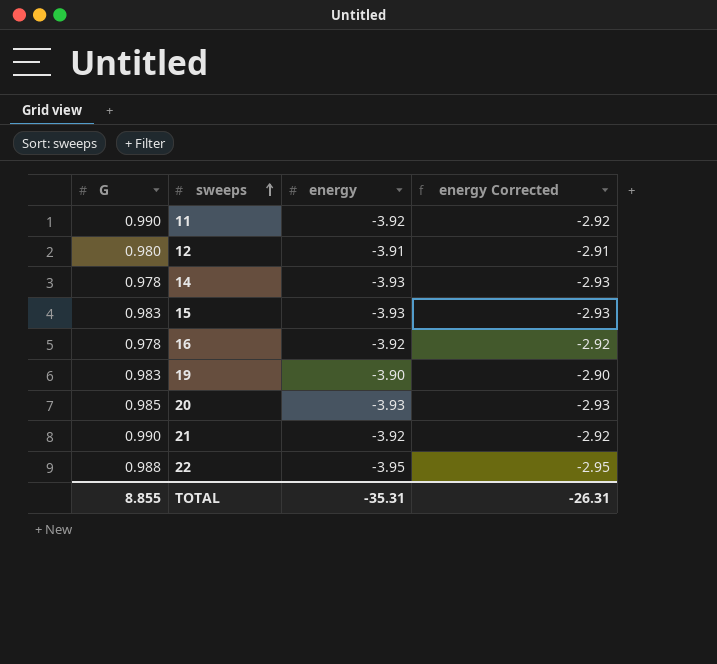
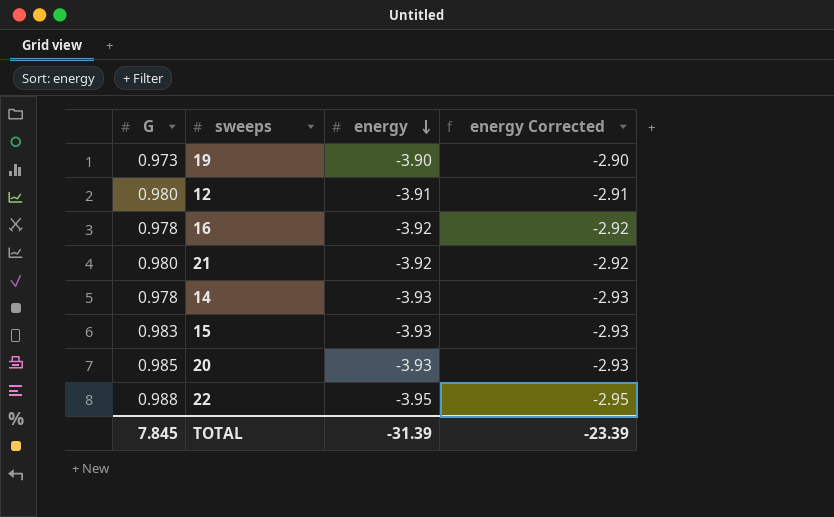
row order: sweeps ascending -> energy descending
row 11: 0.990 | -3.92 | -2.92 -> none
19 | G: 0.983 -> 0.973
21 | G: 0.990 -> 0.980
TOTAL | G: 8.855 -> 7.845
TOTAL | energy: -35.31 -> -31.39
TOTAL | energy Corrected: -26.31 -> -23.39

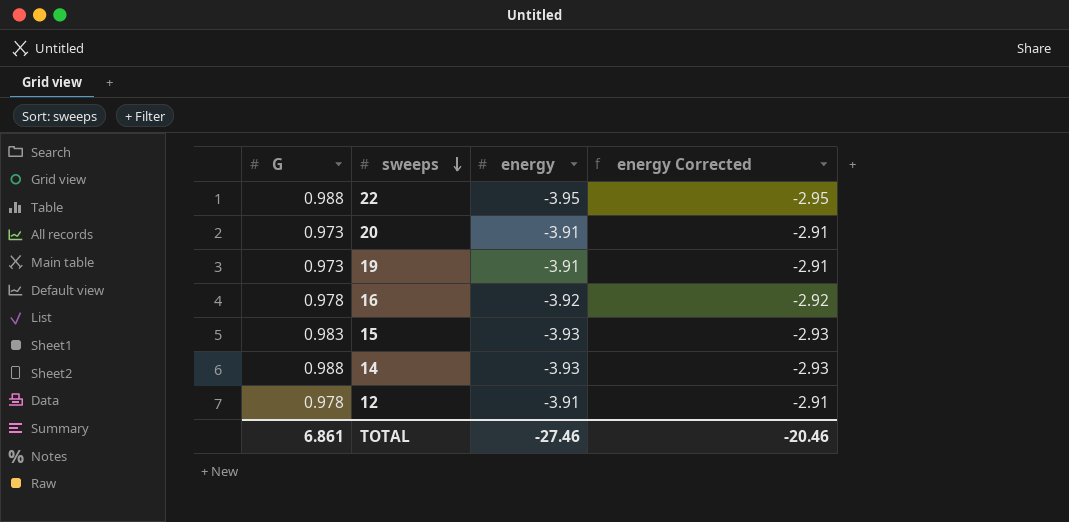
row order: energy descending -> sweeps descending
row 21: 0.980 | -3.92 | -2.92 -> none
20 | G: 0.985 -> 0.973
20 | energy: -3.93 -> -3.91
20 | energy Corrected: -2.93 -> -2.91
19 | energy: -3.90 -> -3.91
19 | energy Corrected: -2.90 -> -2.91
14 | G: 0.978 -> 0.988
12 | G: 0.980 -> 0.978
TOTAL | G: 7.845 -> 6.861
TOTAL | energy: -31.39 -> -27.46
TOTAL | energy Corrected: -23.39 -> -20.46

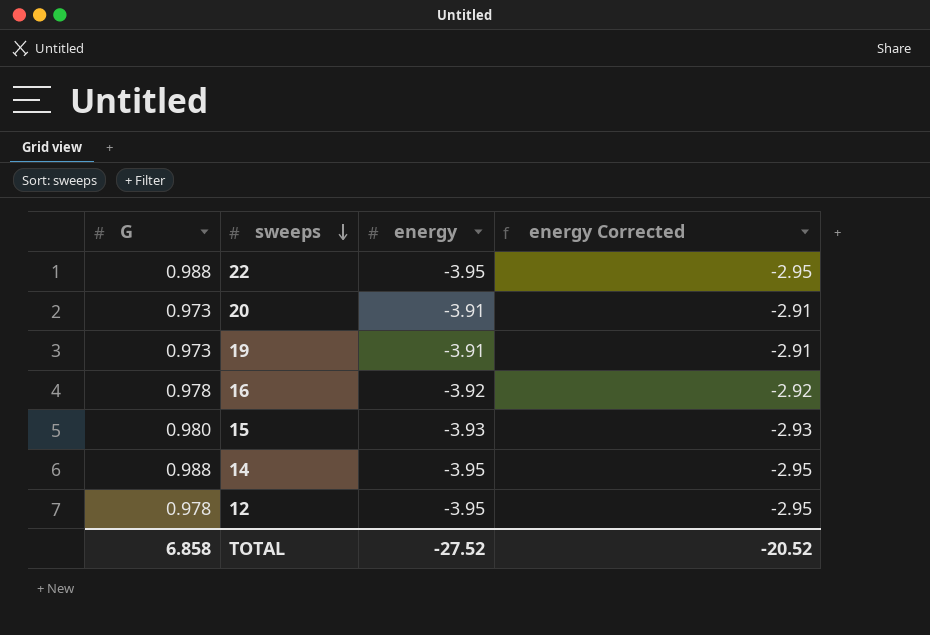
15 | G: 0.983 -> 0.980
14 | energy: -3.93 -> -3.95
14 | energy Corrected: -2.93 -> -2.95
12 | energy: -3.91 -> -3.95
12 | energy Corrected: -2.91 -> -2.95
TOTAL | G: 6.861 -> 6.858
TOTAL | energy: -27.46 -> -27.52
TOTAL | energy Corrected: -20.46 -> -20.52

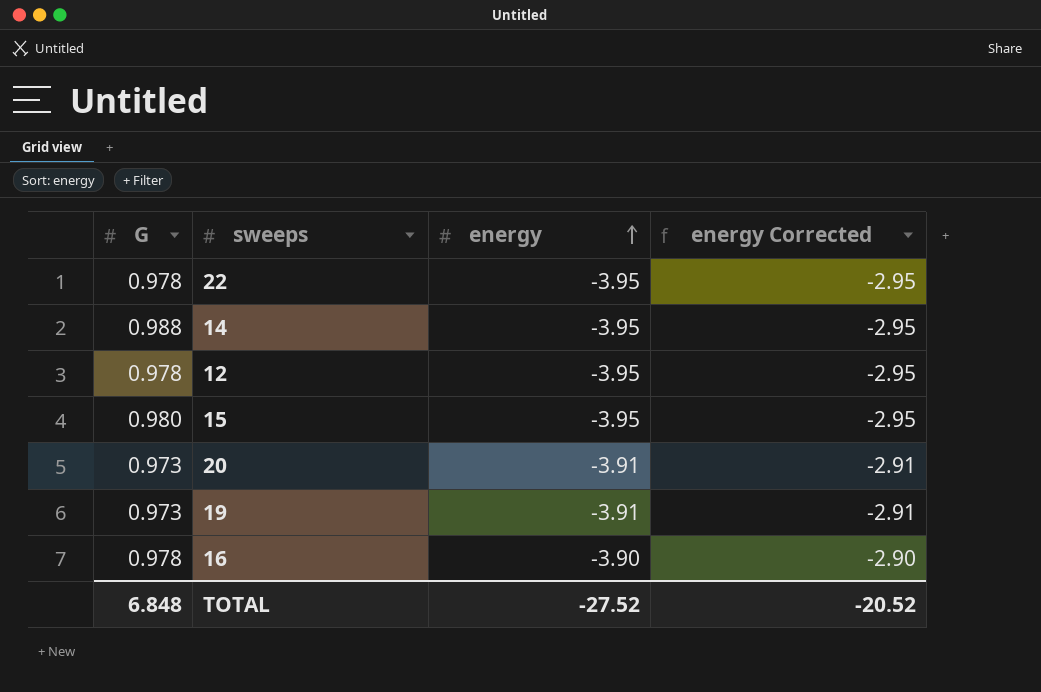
row order: sweeps descending -> energy ascending
22 | G: 0.988 -> 0.978
15 | energy: -3.93 -> -3.95
15 | energy Corrected: -2.93 -> -2.95
16 | energy: -3.92 -> -3.90
16 | energy Corrected: -2.92 -> -2.90
TOTAL | G: 6.858 -> 6.848

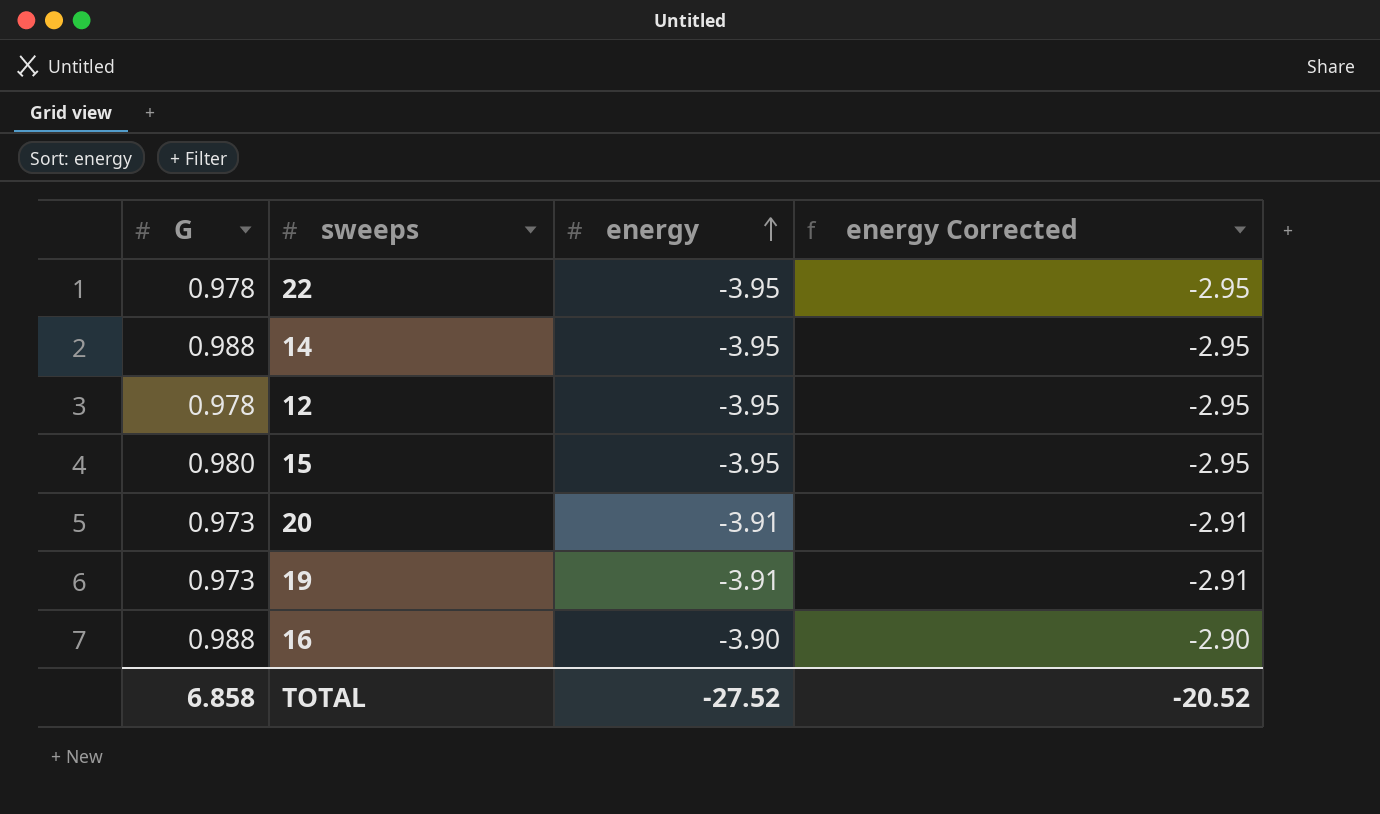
16 | G: 0.978 -> 0.988
TOTAL | G: 6.848 -> 6.858

